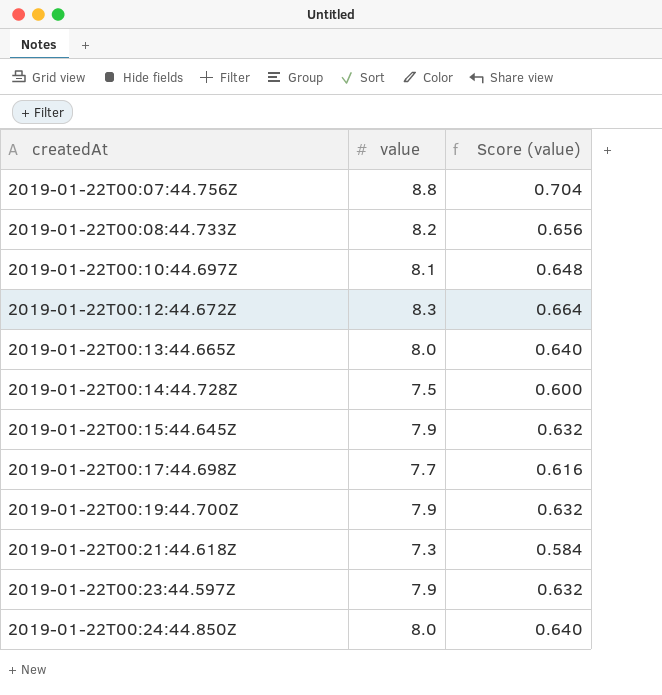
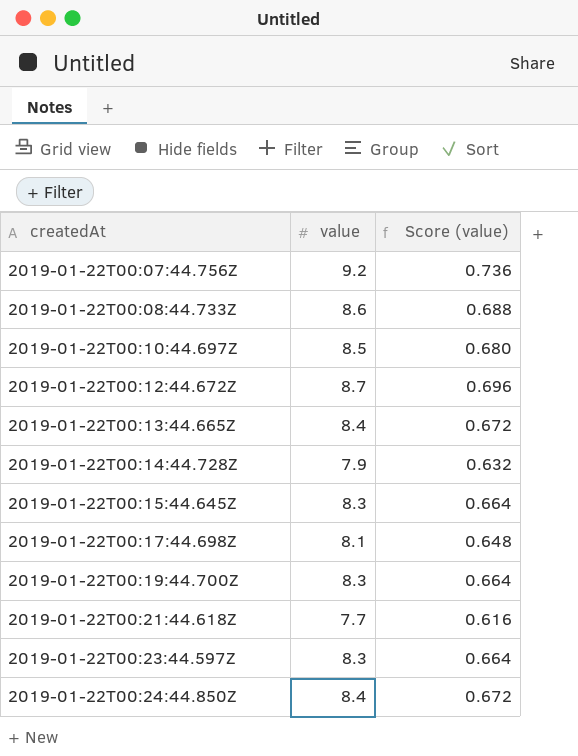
2019-01-22T00:07:44.756Z | value: 8.8 -> 9.2
2019-01-22T00:07:44.756Z | Score (value): 0.704 -> 0.736
2019-01-22T00:08:44.733Z | value: 8.2 -> 8.6
2019-01-22T00:08:44.733Z | Score (value): 0.656 -> 0.688
2019-01-22T00:10:44.697Z | value: 8.1 -> 8.5
2019-01-22T00:10:44.697Z | Score (value): 0.648 -> 0.680
2019-01-22T00:12:44.672Z | value: 8.3 -> 8.7
2019-01-22T00:12:44.672Z | Score (value): 0.664 -> 0.696
2019-01-22T00:13:44.665Z | value: 8.0 -> 8.4
2019-01-22T00:13:44.665Z | Score (value): 0.640 -> 0.672
2019-01-22T00:14:44.728Z | value: 7.5 -> 7.9
2019-01-22T00:14:44.728Z | Score (value): 0.600 -> 0.632
2019-01-22T00:15:44.645Z | value: 7.9 -> 8.3
2019-01-22T00:15:44.645Z | Score (value): 0.632 -> 0.664
2019-01-22T00:17:44.698Z | value: 7.7 -> 8.1
2019-01-22T00:17:44.698Z | Score (value): 0.616 -> 0.648
2019-01-22T00:19:44.700Z | value: 7.9 -> 8.3
2019-01-22T00:19:44.700Z | Score (value): 0.632 -> 0.664
2019-01-22T00:21:44.618Z | value: 7.3 -> 7.7
2019-01-22T00:21:44.618Z | Score (value): 0.584 -> 0.616
2019-01-22T00:23:44.597Z | value: 7.9 -> 8.3
2019-01-22T00:23:44.597Z | Score (value): 0.632 -> 0.664
2019-01-22T00:24:44.850Z | value: 8.0 -> 8.4
2019-01-22T00:24:44.850Z | Score (value): 0.640 -> 0.672

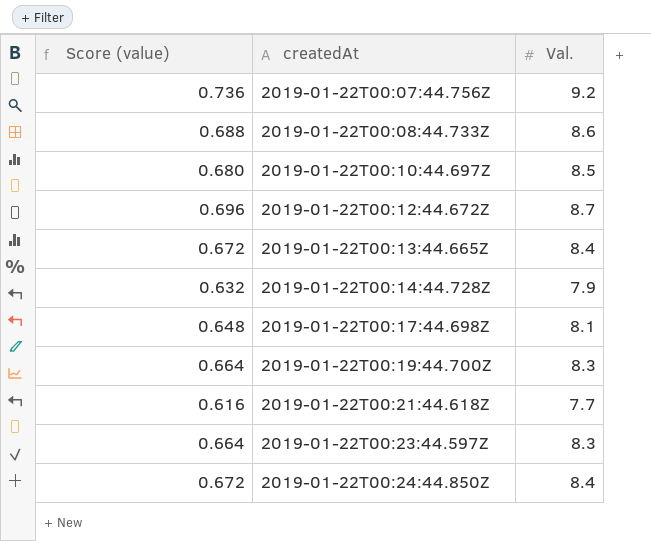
column Score (value) | position: 3 -> 1
column name: value -> Val.
row 2019-01-22T00:15:44.645Z: 8.3 | 0.664 -> none

